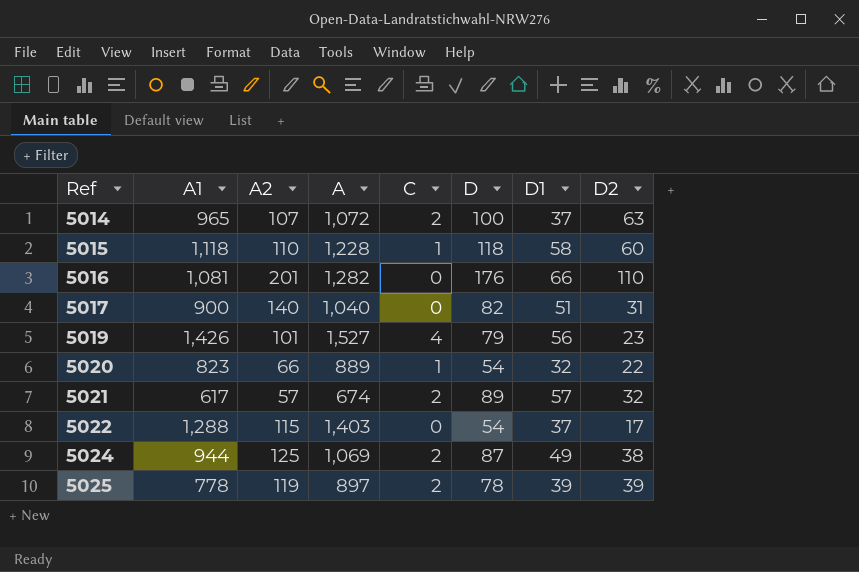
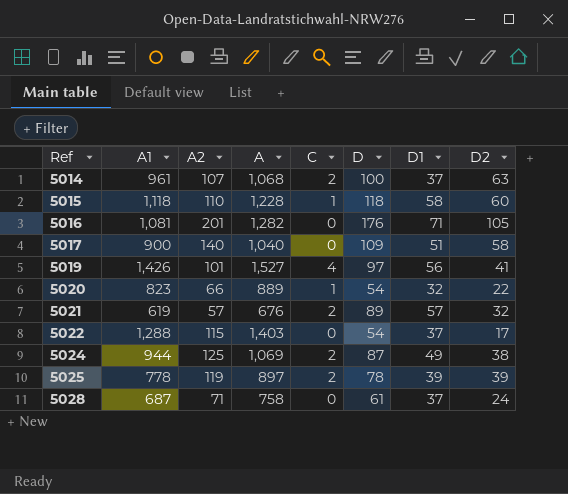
5014 | A1: 965 -> 961
5014 | A: 1,072 -> 1,068
5016 | D1: 66 -> 71
5016 | D2: 110 -> 105
5017 | D: 82 -> 109
5017 | D2: 31 -> 58
5019 | D: 79 -> 97
5019 | D2: 23 -> 41
5021 | A1: 617 -> 619
5021 | A: 674 -> 676
row 5028: none -> 687 | 71 | 758 | 0 | 61 | 37 | 24

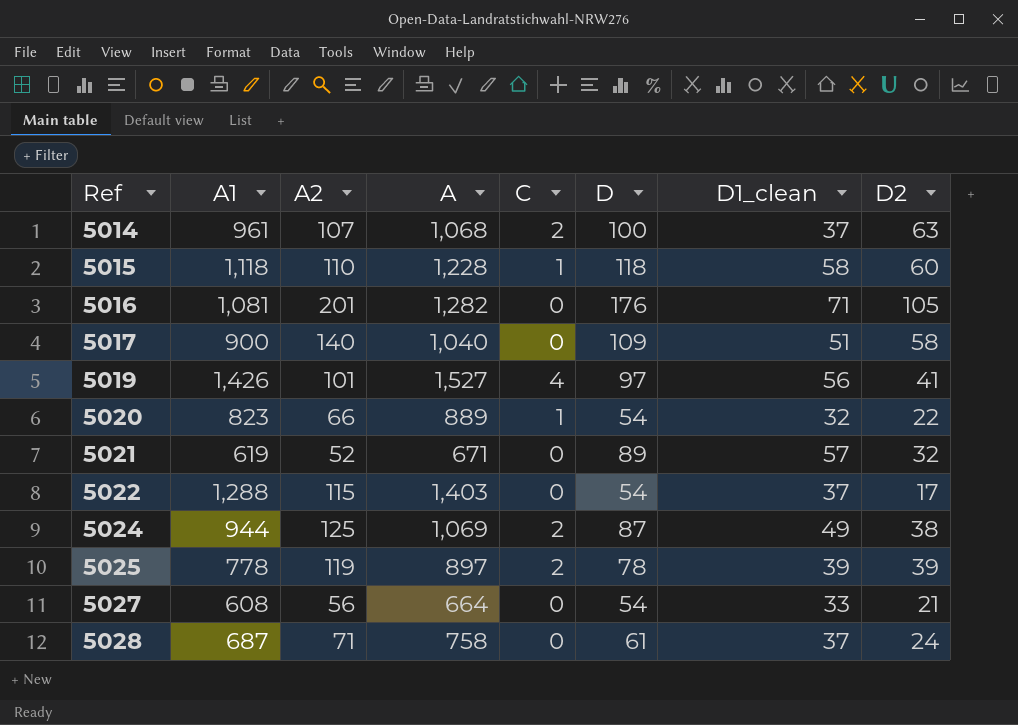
column name: D1 -> D1_clean
5021 | A2: 57 -> 52
5021 | A: 676 -> 671
5021 | C: 2 -> 0
row 5027: none -> 608 | 56 | 664 | 0 | 54 | 33 | 21

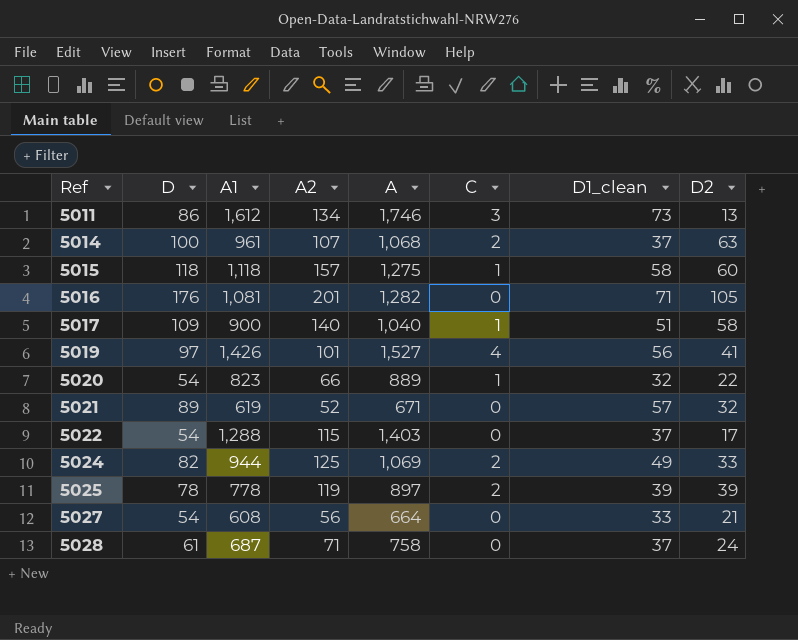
column D | position: 6 -> 2
row 5011: none -> 86 | 1,612 | 134 | 1,746 | 3 | 73 | 13
5015 | A2: 110 -> 157
5015 | A: 1,228 -> 1,275
5017 | C: 0 -> 1
5024 | D: 87 -> 82
5024 | D2: 38 -> 33

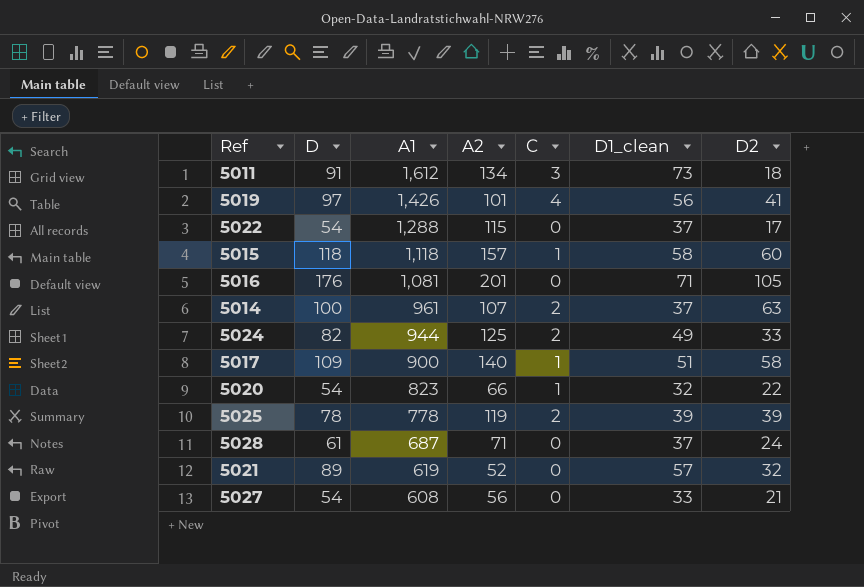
row order: Ref ascending -> A1 descending
column A | formula: [A1] + [A2] -> none
5011 | D: 86 -> 91
5011 | D2: 13 -> 18

